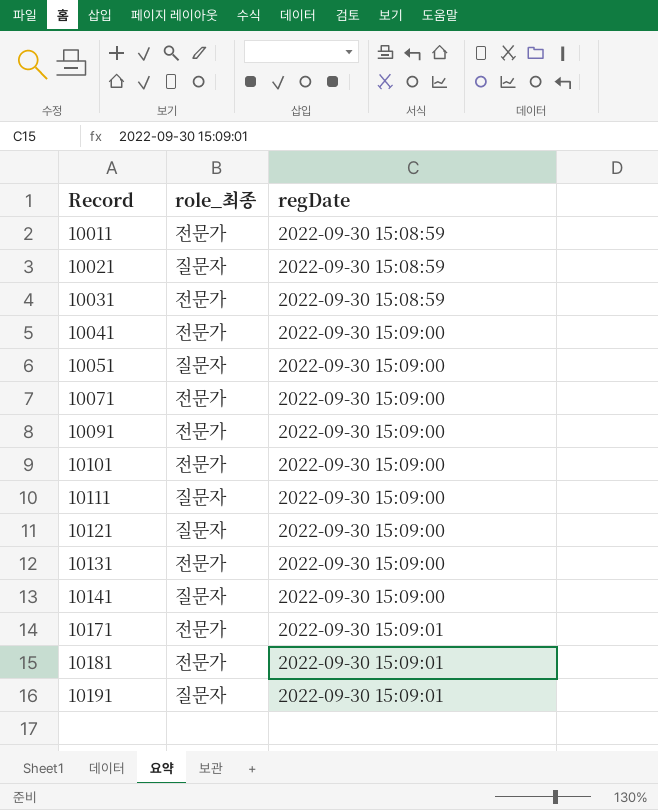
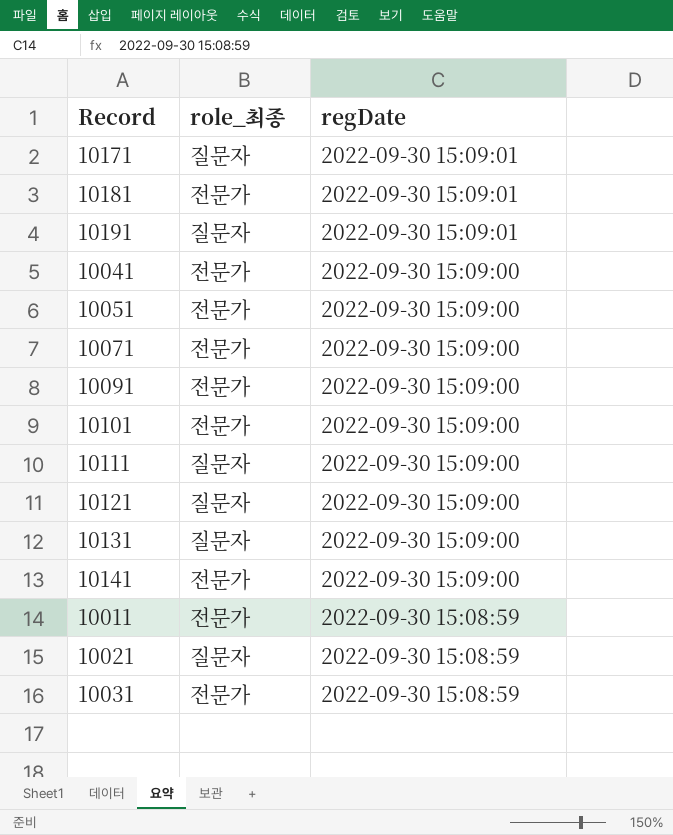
row order: Record ascending -> regDate descending
10171 | role_최종: 전문가 -> 질문자
10051 | role_최종: 질문자 -> 전문가
10131 | role_최종: 전문가 -> 질문자
10141 | role_최종: 질문자 -> 전문가

